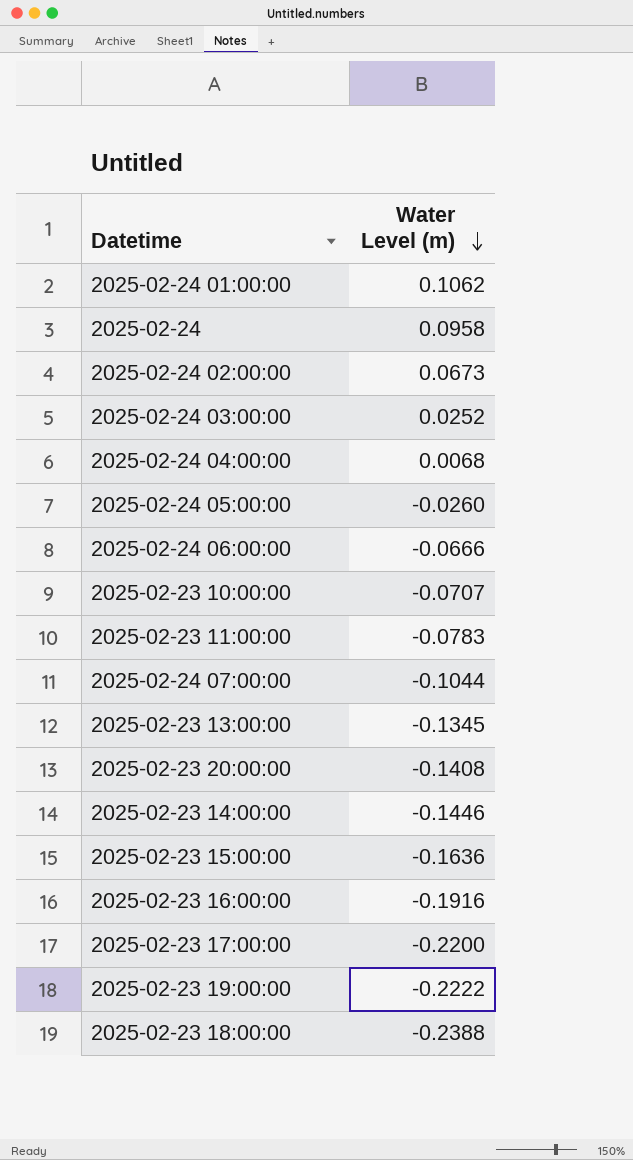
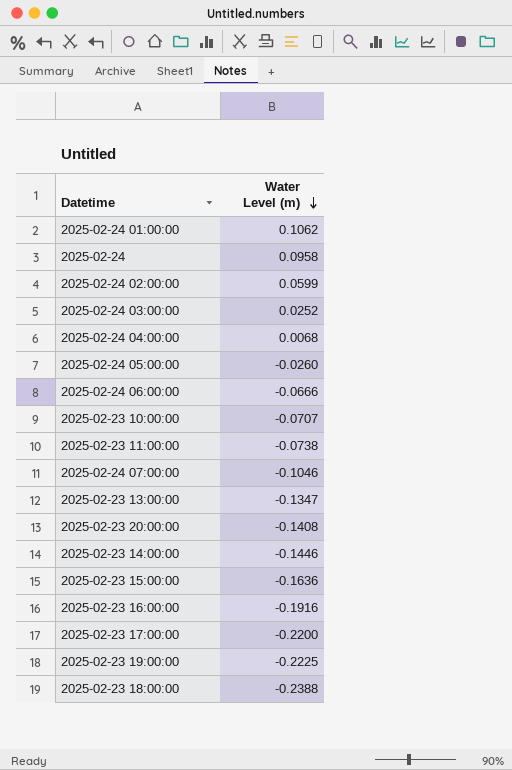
2025-02-24 02:00:00 | Water Level (m): 0.0673 -> 0.0599
2025-02-23 11:00:00 | Water Level (m): -0.0783 -> -0.0738
2025-02-24 07:00:00 | Water Level (m): -0.1044 -> -0.1046
2025-02-23 13:00:00 | Water Level (m): -0.1345 -> -0.1347
2025-02-23 19:00:00 | Water Level (m): -0.2222 -> -0.2225

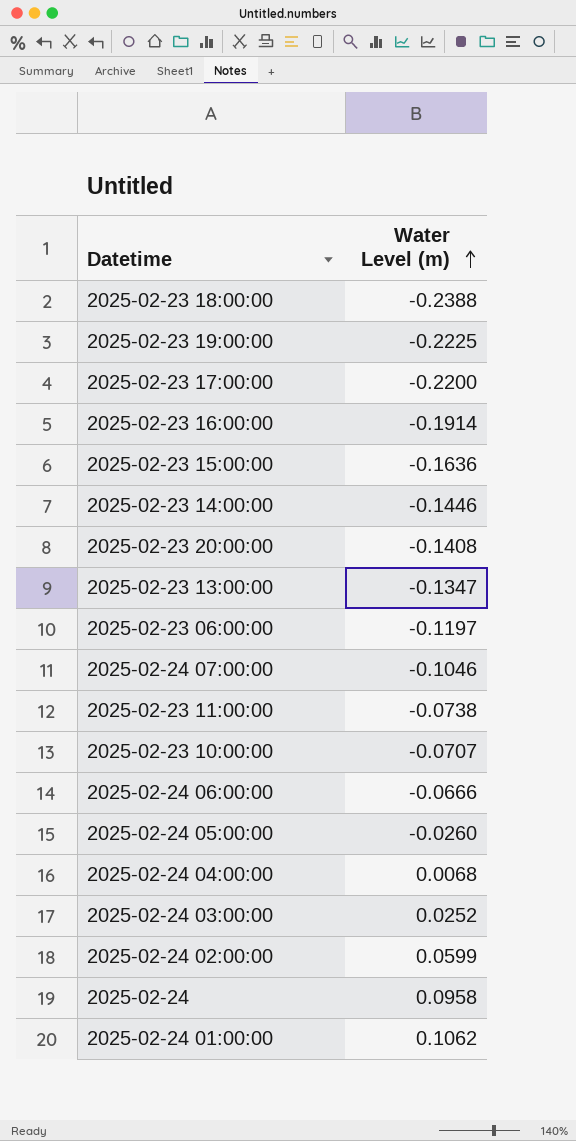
row order: Water Level (m) descending -> Water Level (m) ascending
2025-02-23 16:00:00 | Water Level (m): -0.1916 -> -0.1914
row 2025-02-23 06:00:00: none -> -0.1197

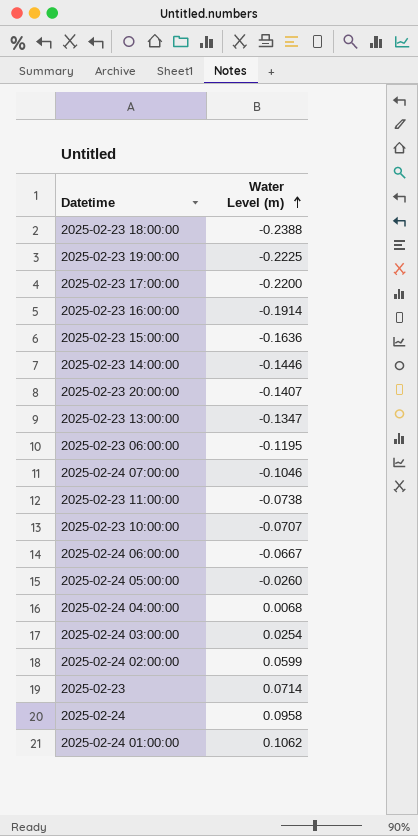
2025-02-23 20:00:00 | Water Level (m): -0.1408 -> -0.1407
2025-02-23 06:00:00 | Water Level (m): -0.1197 -> -0.1195
2025-02-24 06:00:00 | Water Level (m): -0.0666 -> -0.0667
2025-02-24 03:00:00 | Water Level (m): 0.0252 -> 0.0254
row 2025-02-23: none -> 0.0714

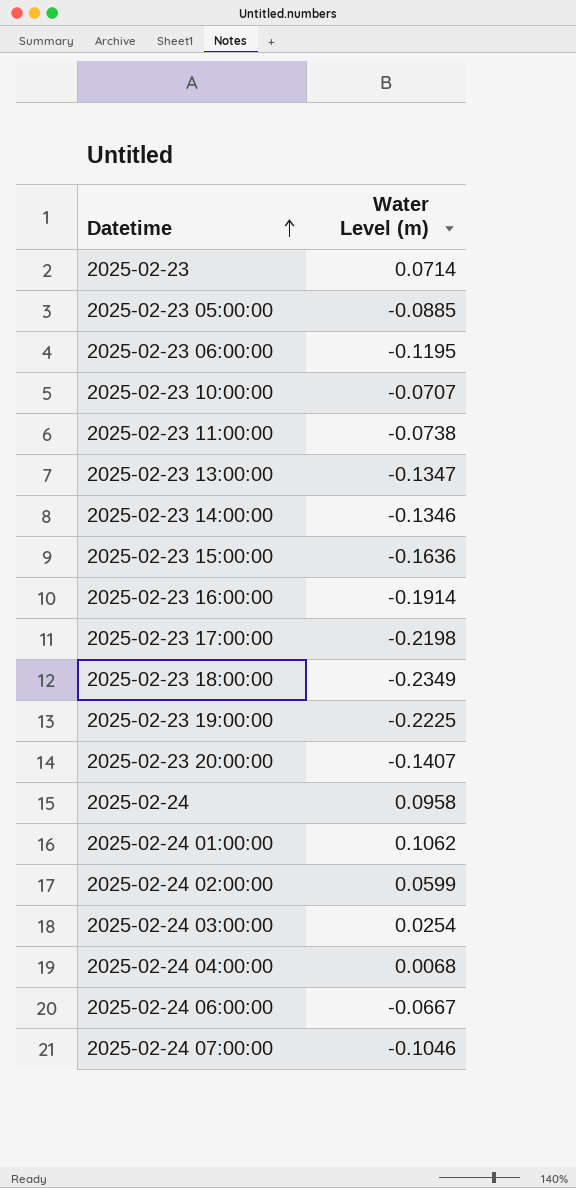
row order: Water Level (m) ascending -> Datetime ascending
row 2025-02-24 05:00:00: -0.0260 -> none
row 2025-02-23 05:00:00: none -> -0.0885
2025-02-23 14:00:00 | Water Level (m): -0.1446 -> -0.1346
2025-02-23 17:00:00 | Water Level (m): -0.2200 -> -0.2198
2025-02-23 18:00:00 | Water Level (m): -0.2388 -> -0.2349

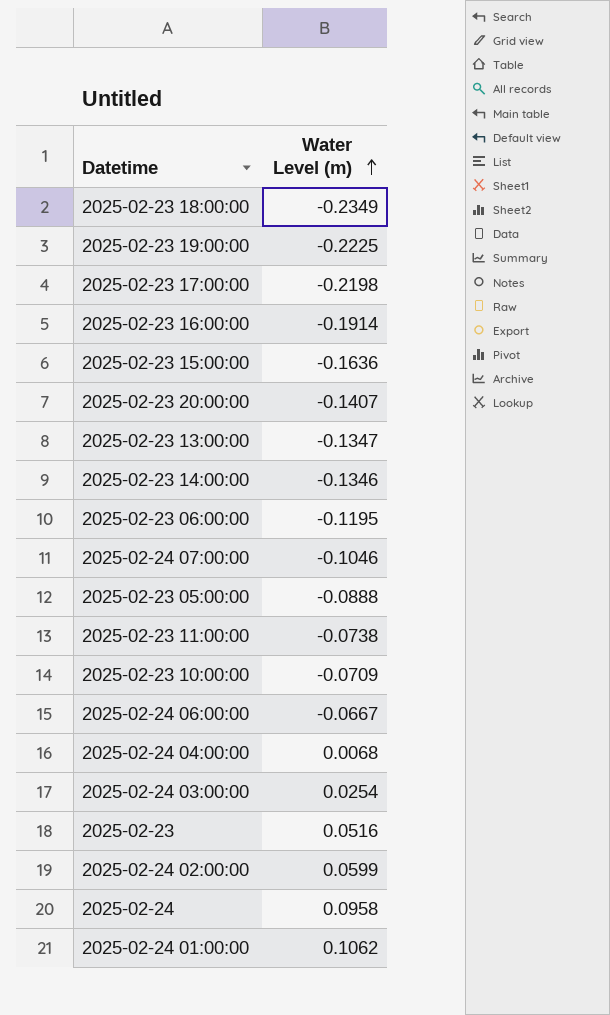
row order: Datetime ascending -> Water Level (m) ascending
2025-02-23 05:00:00 | Water Level (m): -0.0885 -> -0.0888
2025-02-23 10:00:00 | Water Level (m): -0.0707 -> -0.0709
2025-02-23 | Water Level (m): 0.0714 -> 0.0516

